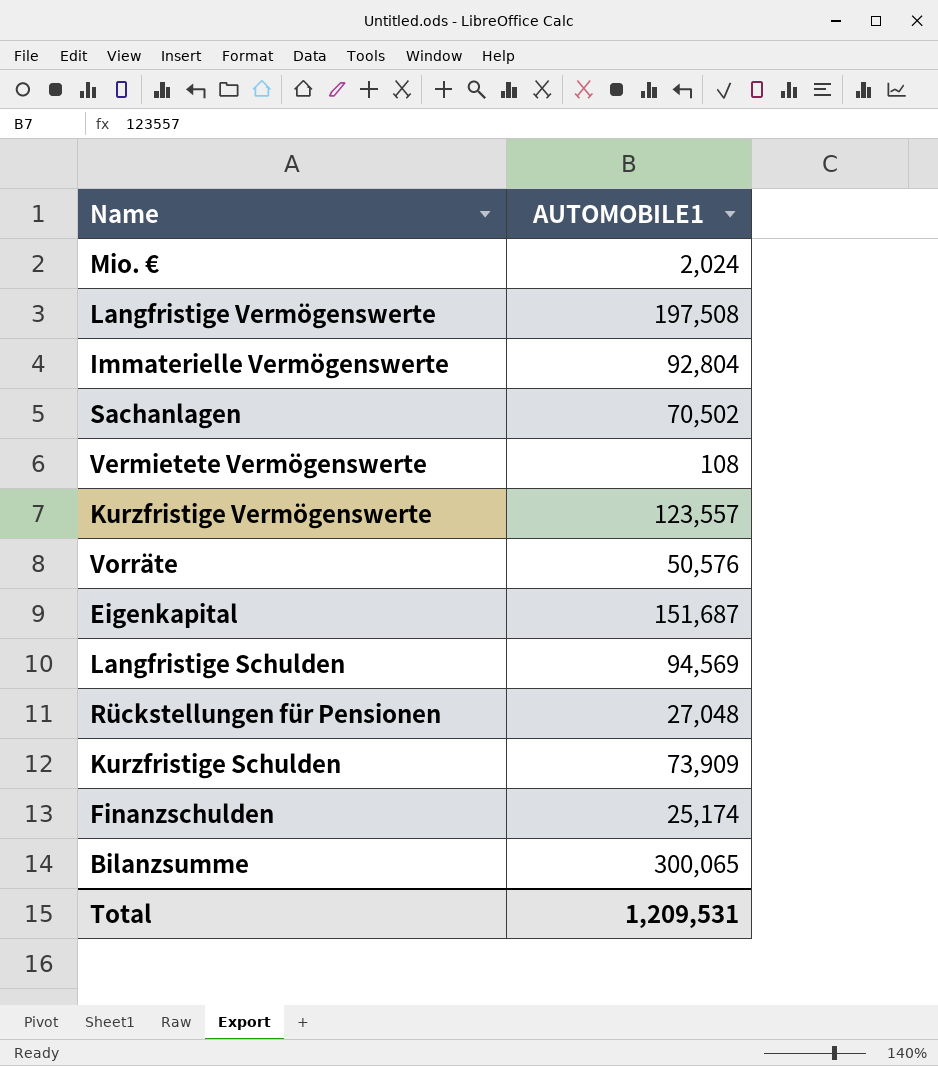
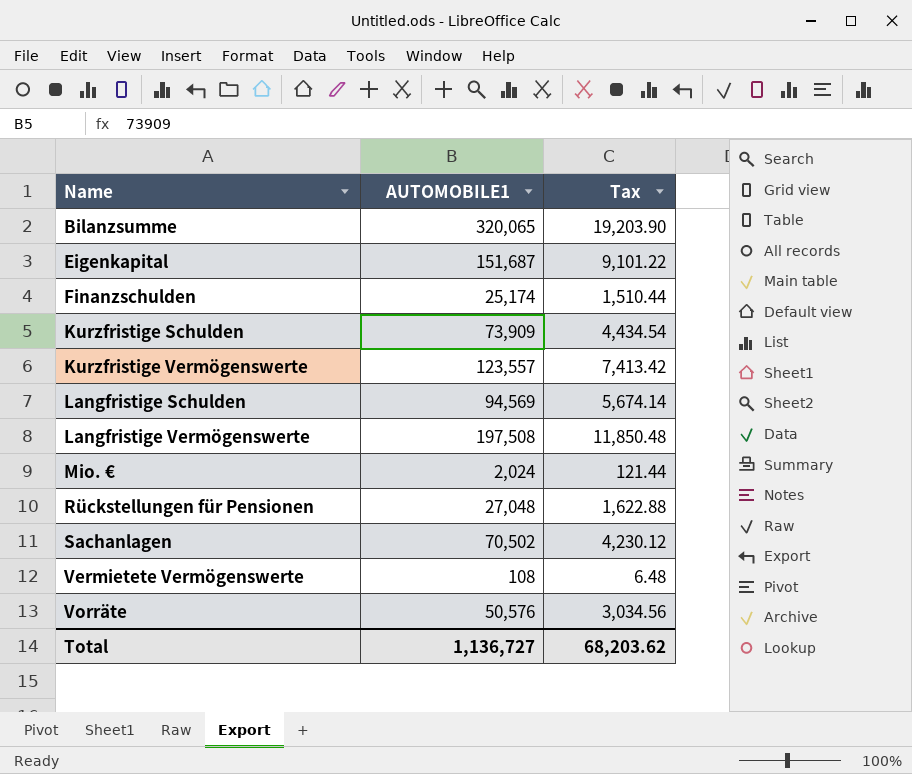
row order: none -> Name ascending
column Tax | formula: none -> [AUTOMOBILE1] * 0.06
row Immaterielle Vermögenswerte: 92,804 -> none
Bilanzsumme | AUTOMOBILE1: 300,065 -> 320,065
Total | AUTOMOBILE1: 1,209,531 -> 1,136,727

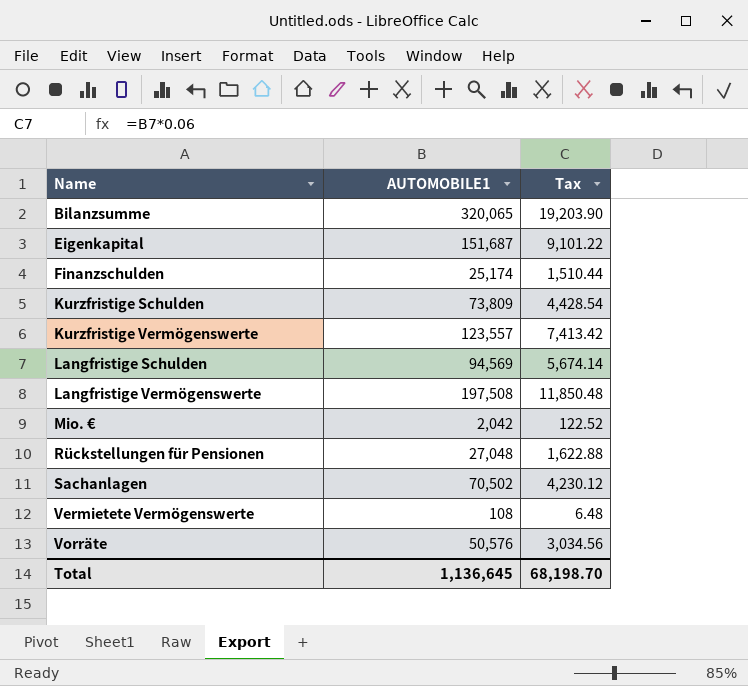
Kurzfristige Schulden | AUTOMOBILE1: 73,909 -> 73,809
Kurzfristige Schulden | Tax: 4,434.54 -> 4,428.54
Mio. € | AUTOMOBILE1: 2,024 -> 2,042
Mio. € | Tax: 121.44 -> 122.52
Total | AUTOMOBILE1: 1,136,727 -> 1,136,645
Total | Tax: 68,203.62 -> 68,198.70

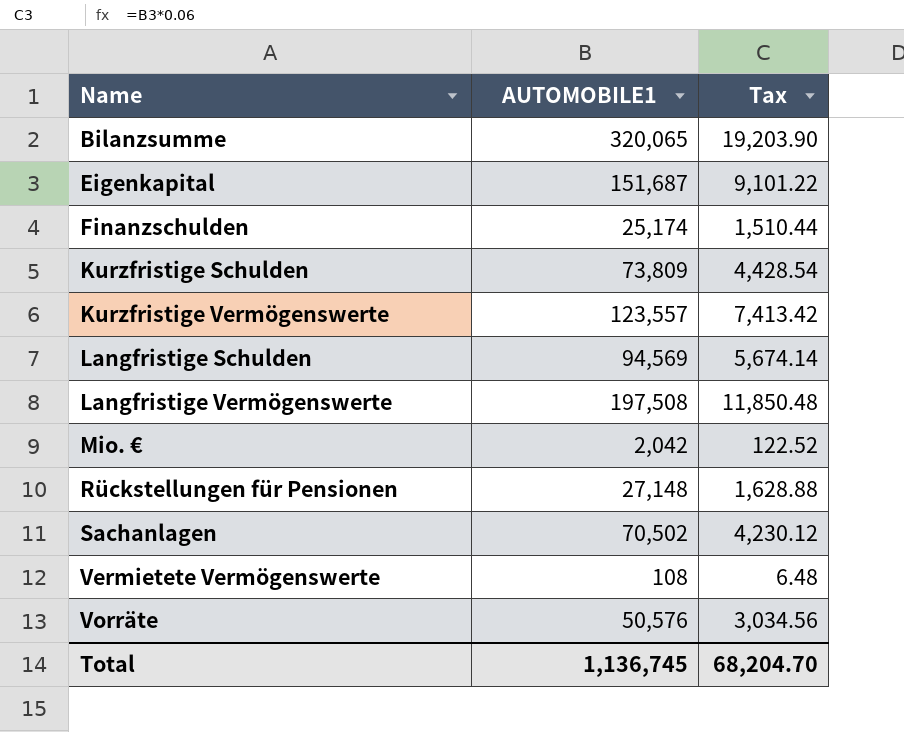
Rückstellungen für Pensionen | AUTOMOBILE1: 27,048 -> 27,148
Rückstellungen für Pensionen | Tax: 1,622.88 -> 1,628.88
Total | AUTOMOBILE1: 1,136,645 -> 1,136,745
Total | Tax: 68,198.70 -> 68,204.70

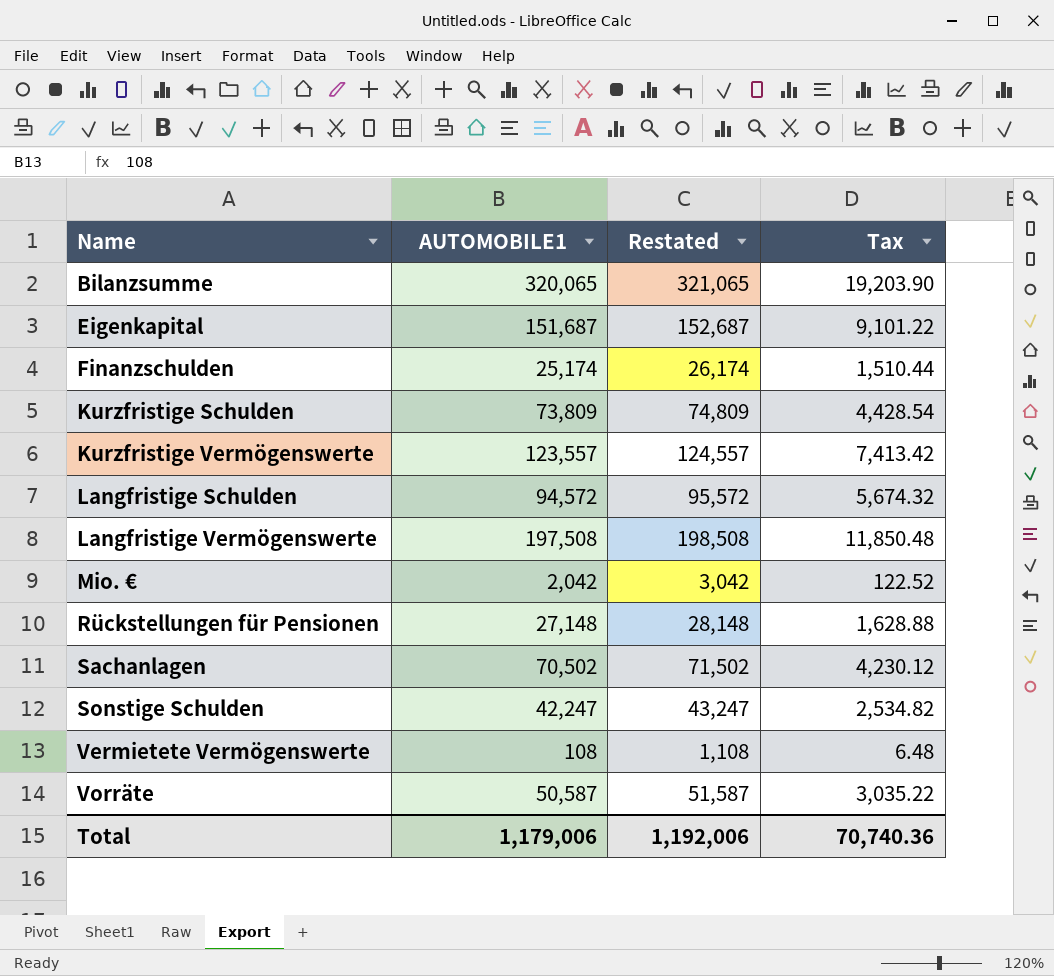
column Restated | formula: none -> [AUTOMOBILE1] + 1000
Langfristige Schulden | AUTOMOBILE1: 94,569 -> 94,572
Langfristige Schulden | Tax: 5,674.14 -> 5,674.32
row Sonstige Schulden: none -> 42,247 | 43,247 | 2,534.82
Vorräte | AUTOMOBILE1: 50,576 -> 50,587
Vorräte | Tax: 3,034.56 -> 3,035.22
Total | AUTOMOBILE1: 1,136,745 -> 1,179,006
Total | Tax: 68,204.70 -> 70,740.36

